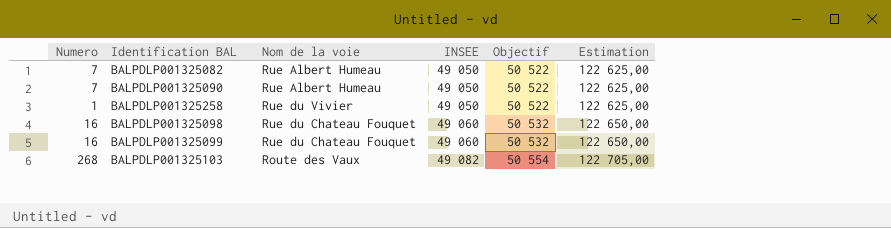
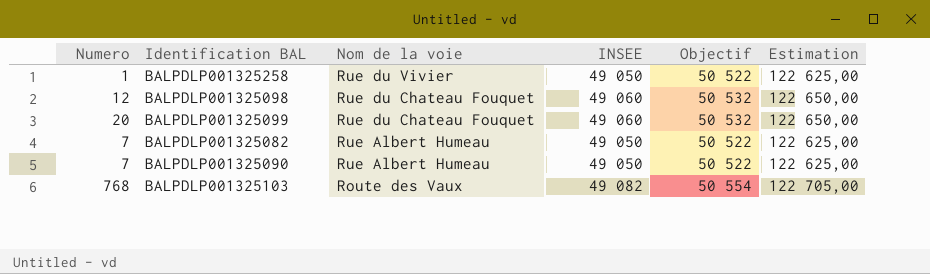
row order: INSEE ascending -> Nom de la voie descending
BALPDLP001325098 | Numero: 16 -> 12
BALPDLP001325099 | Numero: 16 -> 20
BALPDLP001325103 | Numero: 268 -> 768

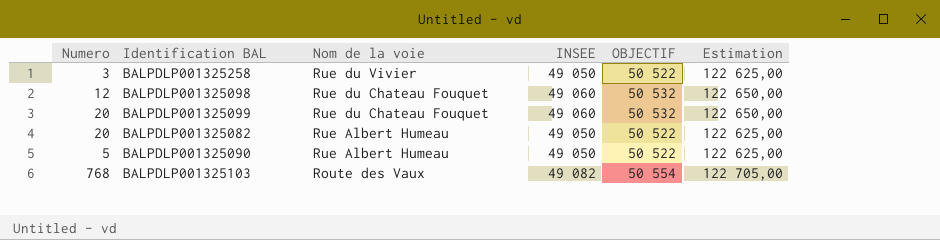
column name: Objectif -> OBJECTIF
BALPDLP001325258 | Numero: 1 -> 3
BALPDLP001325082 | Numero: 7 -> 20
BALPDLP001325090 | Numero: 7 -> 5

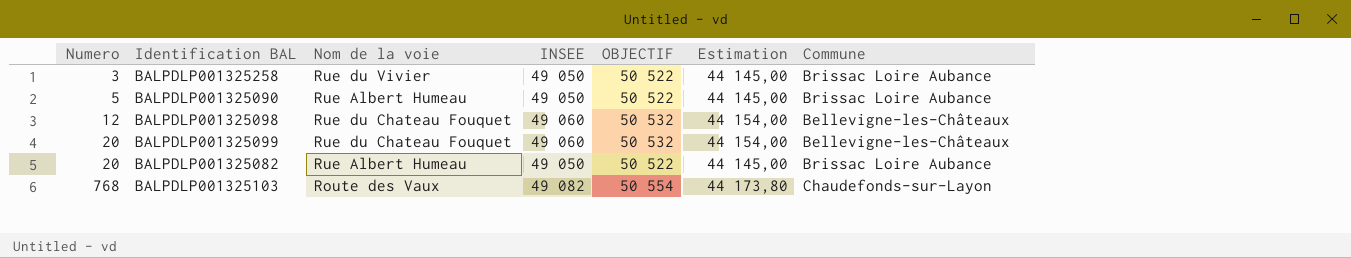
row order: Nom de la voie descending -> Numero ascending
column Estimation | formula: [INSEE] * 2,5 -> [INSEE] * 0,9
column Commune | position: none -> 7

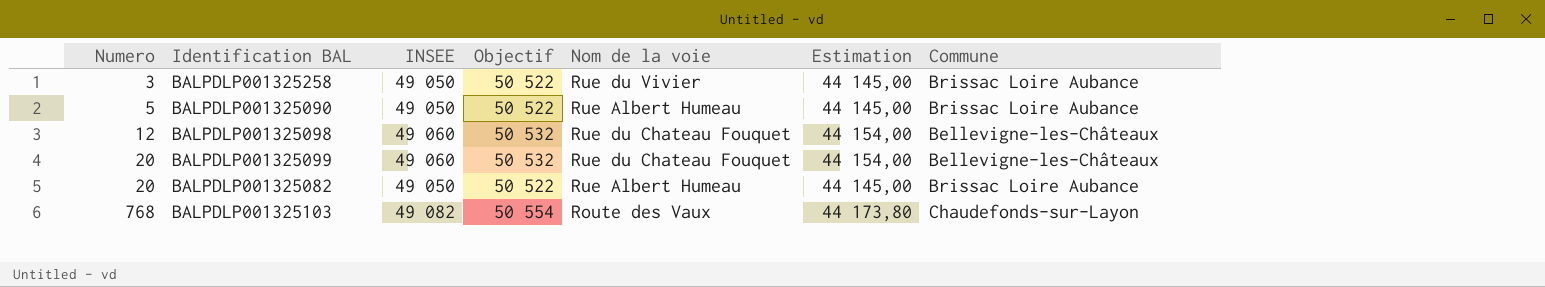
column name: OBJECTIF -> Objectif
column Nom de la voie | position: 3 -> 5

